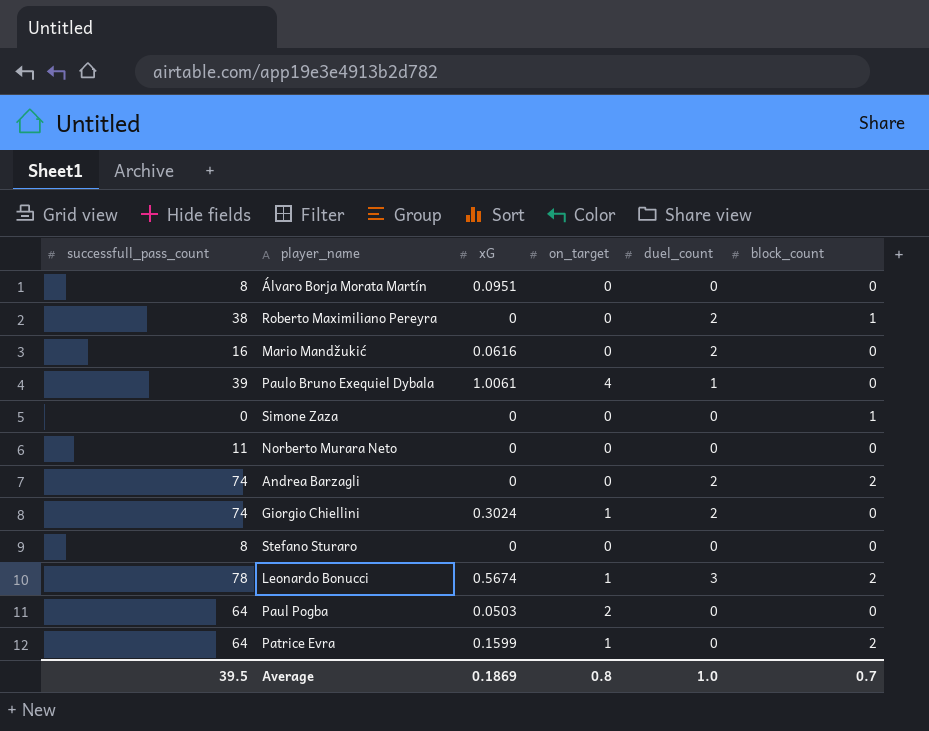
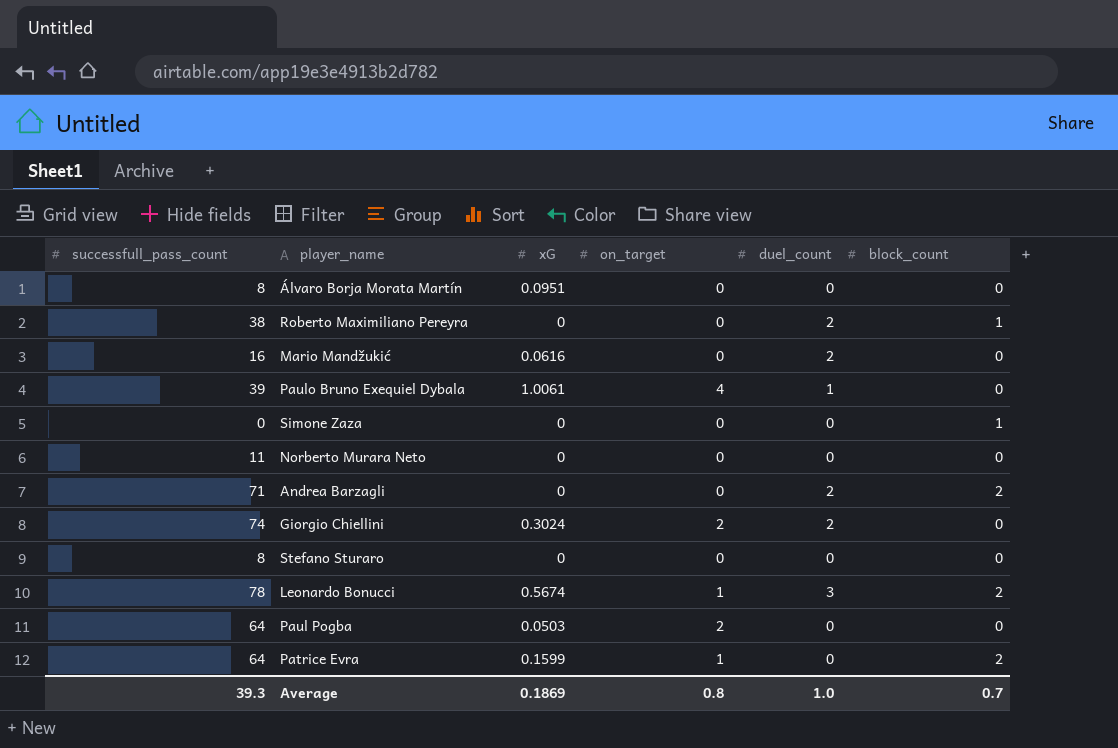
Andrea Barzagli | successfull_pass_count: 74 -> 71
Giorgio Chiellini | on_target: 1 -> 2
Average | successfull_pass_count: 39.5 -> 39.3

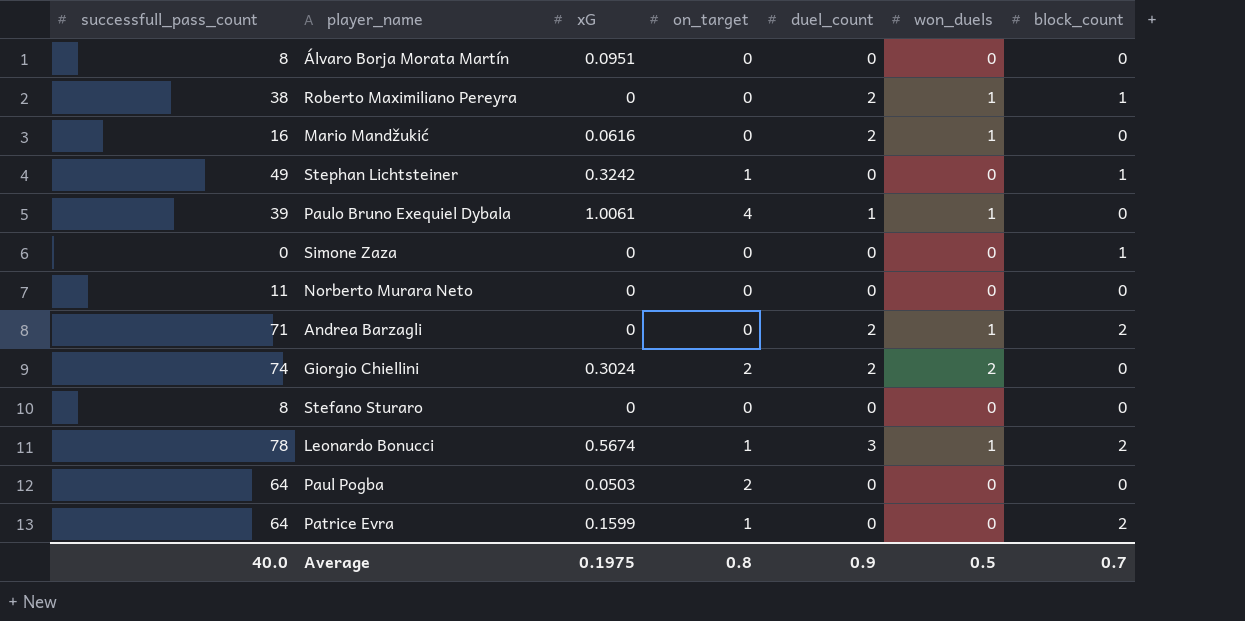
column won_duels | position: none -> 6
row Stephan Lichtsteiner: none -> 49 | 0.3242 | 1 | 0 | 0 | 1
Average | successfull_pass_count: 39.3 -> 40.0
Average | xG: 0.1869 -> 0.1975
Average | duel_count: 1.0 -> 0.9

